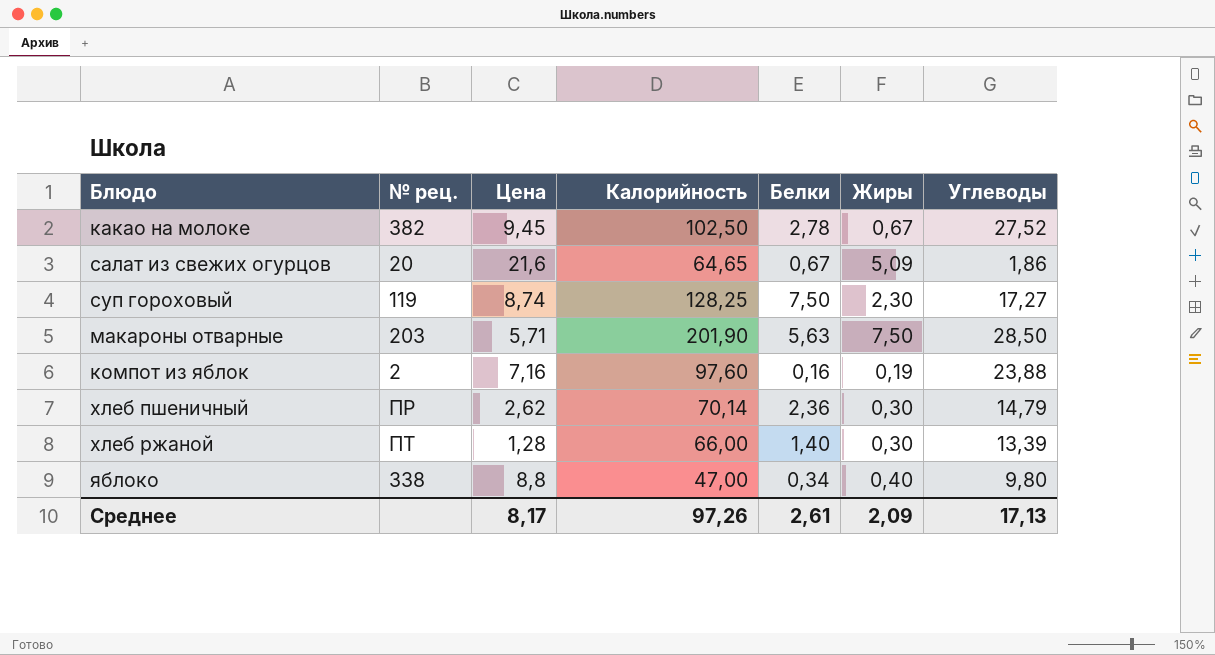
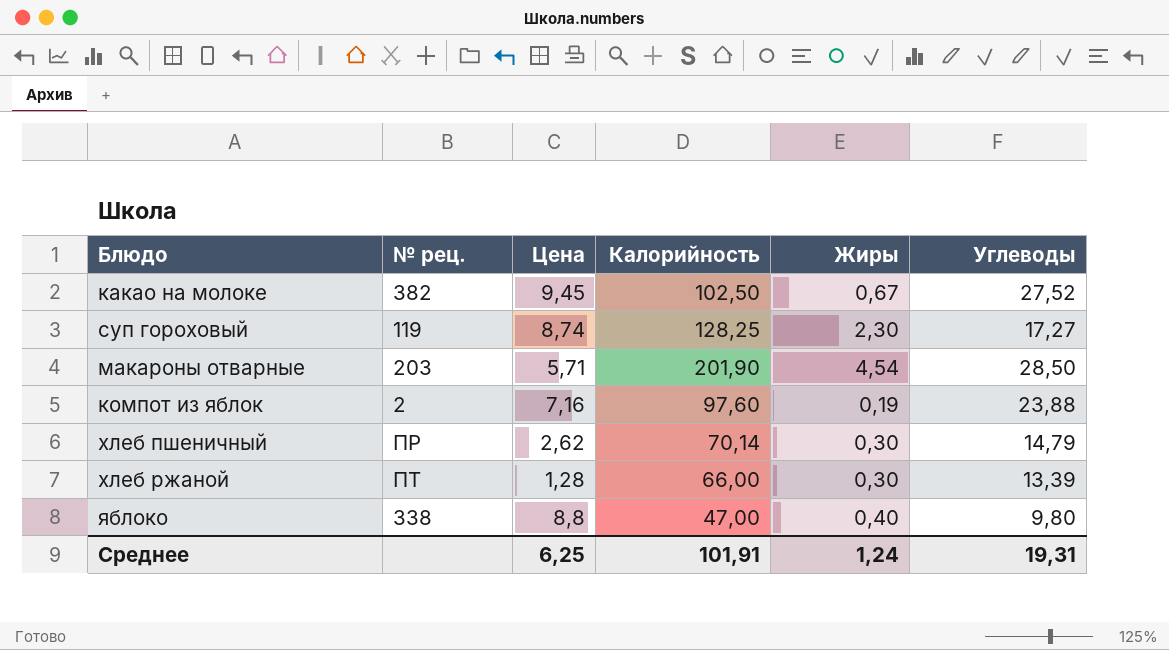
column Белки | position: 5 -> none
row салат из свежих огурцов: 20 | 21,6 | 64,65 | 0,67 | 5,09 | 1,86 -> none
макароны отварные | Жиры: 7,50 -> 4,54
Среднее | Цена: 8,17 -> 6,25
Среднее | Калорийность: 97,26 -> 101,91
Среднее | Жиры: 2,09 -> 1,24
Среднее | Углеводы: 17,13 -> 19,31

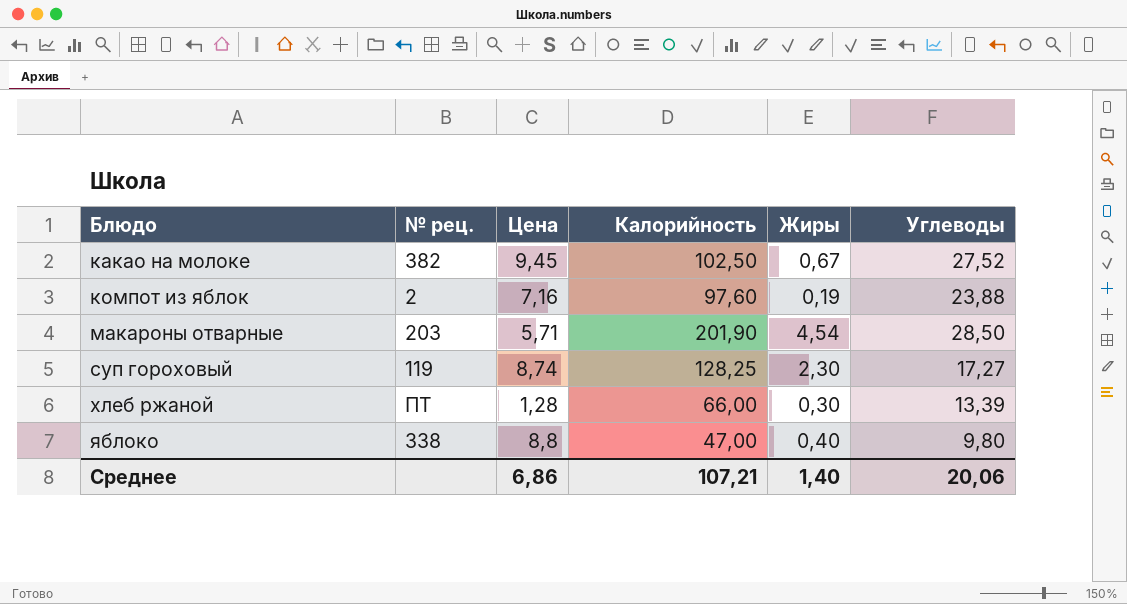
row order: none -> Блюдо ascending
row хлеб пшеничный: ПР | 2,62 | 70,14 | 0,30 | 14,79 -> none
Среднее | Цена: 6,25 -> 6,86
Среднее | Калорийность: 101,91 -> 107,21
Среднее | Жиры: 1,24 -> 1,40
Среднее | Углеводы: 19,31 -> 20,06

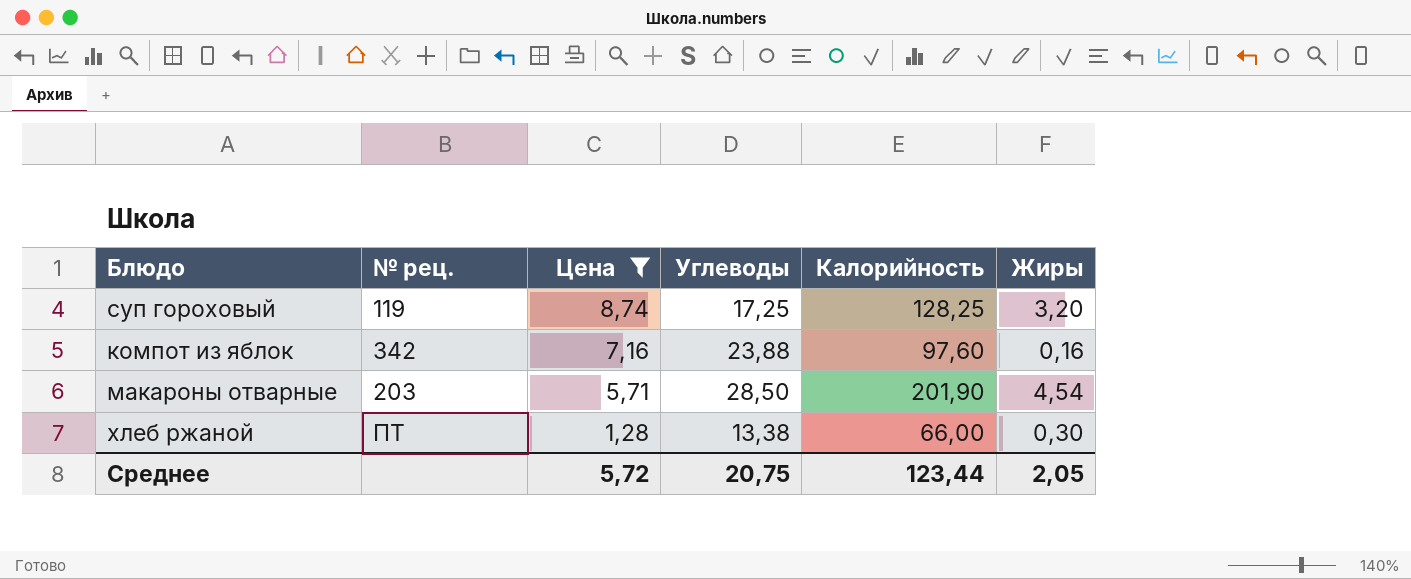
filter: none -> Цена <= 8,74
row order: Блюдо ascending -> Цена descending
column Углеводы | position: 6 -> 4
суп гороховый | Углеводы: 17,27 -> 17,25
суп гороховый | Жиры: 2,30 -> 3,20
компот из яблок | № рец.: 2 -> 342
компот из яблок | Жиры: 0,19 -> 0,16
хлеб ржаной | Углеводы: 13,39 -> 13,38
Среднее | Цена: 6,86 -> 5,72
Среднее | Углеводы: 20,06 -> 20,75
Среднее | Калорийность: 107,21 -> 123,44
Среднее | Жиры: 1,40 -> 2,05

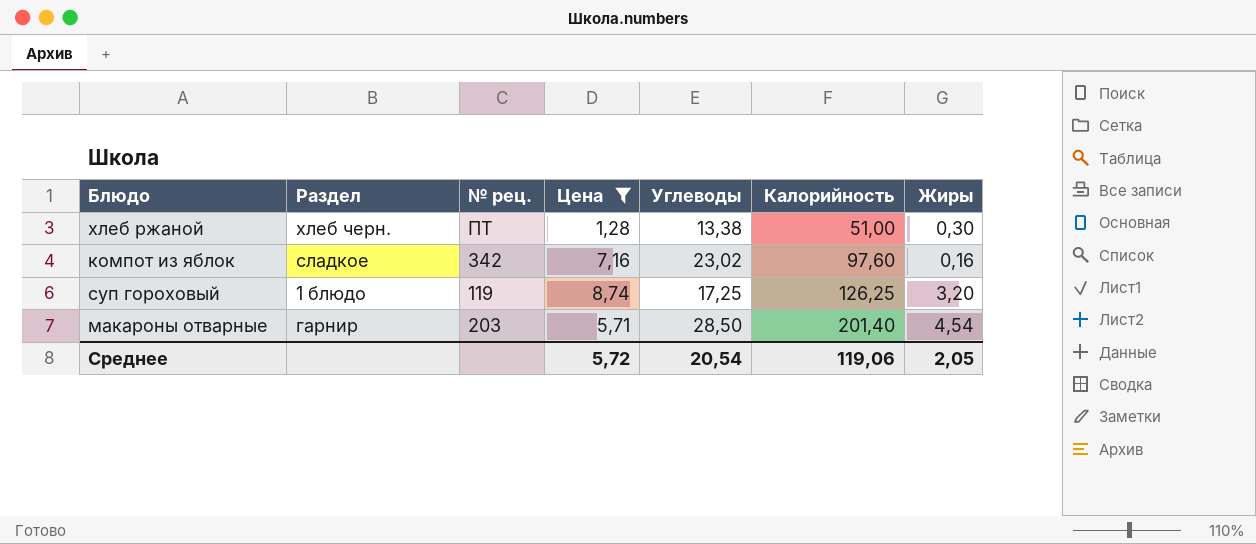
row order: Цена descending -> Калорийность ascending
column Раздел | position: none -> 2
хлеб ржаной | Калорийность: 66,00 -> 51,00
компот из яблок | Углеводы: 23,88 -> 23,02
суп гороховый | Калорийность: 128,25 -> 126,25
макароны отварные | Калорийность: 201,90 -> 201,40
Среднее | Углеводы: 20,75 -> 20,54
Среднее | Калорийность: 123,44 -> 119,06

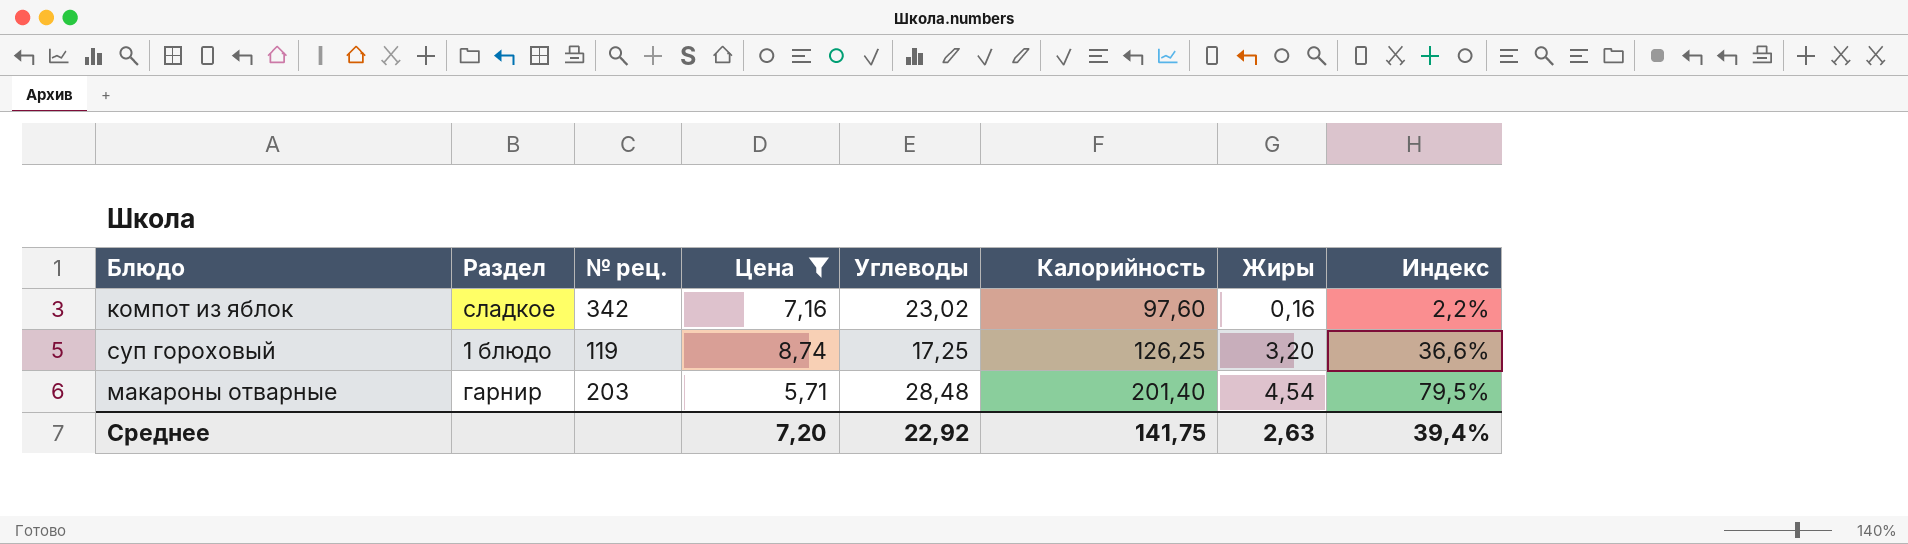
column Индекс | formula: none -> [Жиры] / [Цена]
row хлеб ржаной: хлеб черн. | ПТ | 1,28 | 13,38 | 51,00 | 0,30 -> none
макароны отварные | Углеводы: 28,50 -> 28,48
Среднее | Цена: 5,72 -> 7,20
Среднее | Углеводы: 20,54 -> 22,92
Среднее | Калорийность: 119,06 -> 141,75
Среднее | Жиры: 2,05 -> 2,63

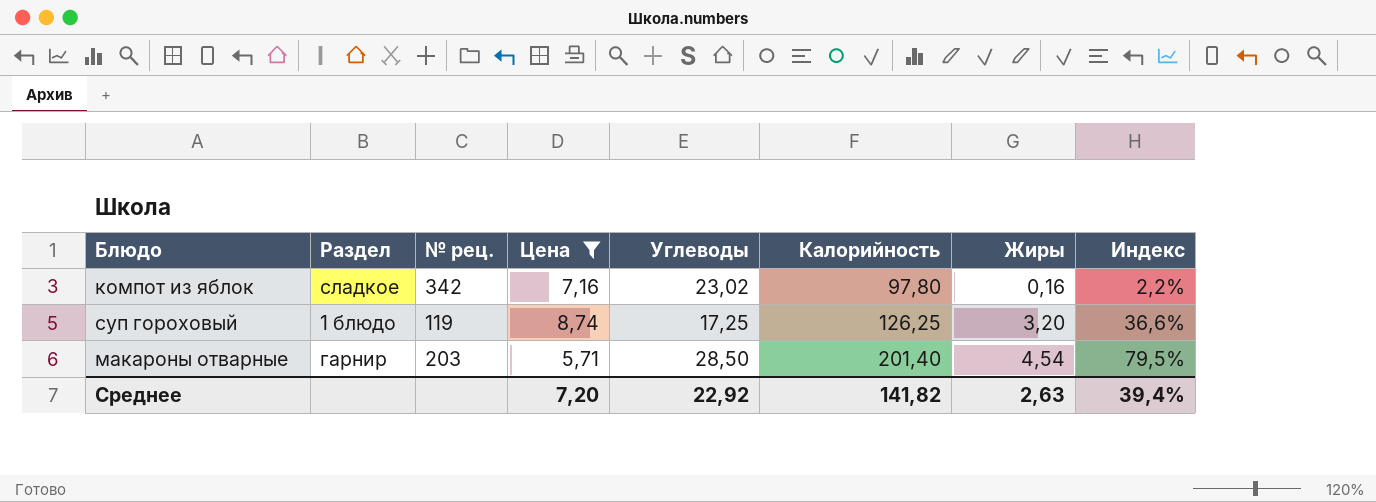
компот из яблок | Калорийность: 97,60 -> 97,80
макароны отварные | Углеводы: 28,48 -> 28,50
Среднее | Калорийность: 141,75 -> 141,82

